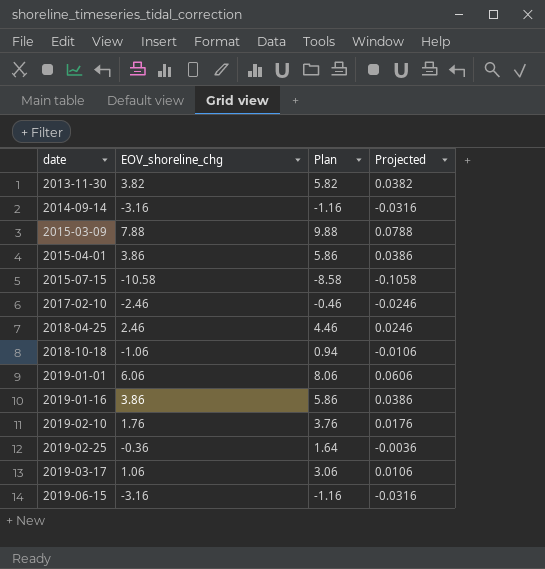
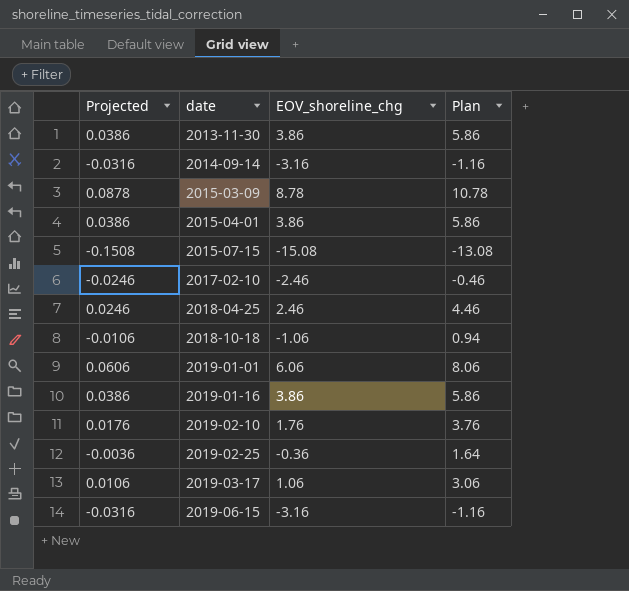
column Projected | position: 4 -> 1
2013-11-30 | Projected: 0.0382 -> 0.0386
2013-11-30 | EOV_shoreline_chg: 3.82 -> 3.86
2013-11-30 | Plan: 5.82 -> 5.86
2015-03-09 | Projected: 0.0788 -> 0.0878
2015-03-09 | EOV_shoreline_chg: 7.88 -> 8.78
2015-03-09 | Plan: 9.88 -> 10.78
2015-07-15 | Projected: -0.1058 -> -0.1508
2015-07-15 | EOV_shoreline_chg: -10.58 -> -15.08
2015-07-15 | Plan: -8.58 -> -13.08

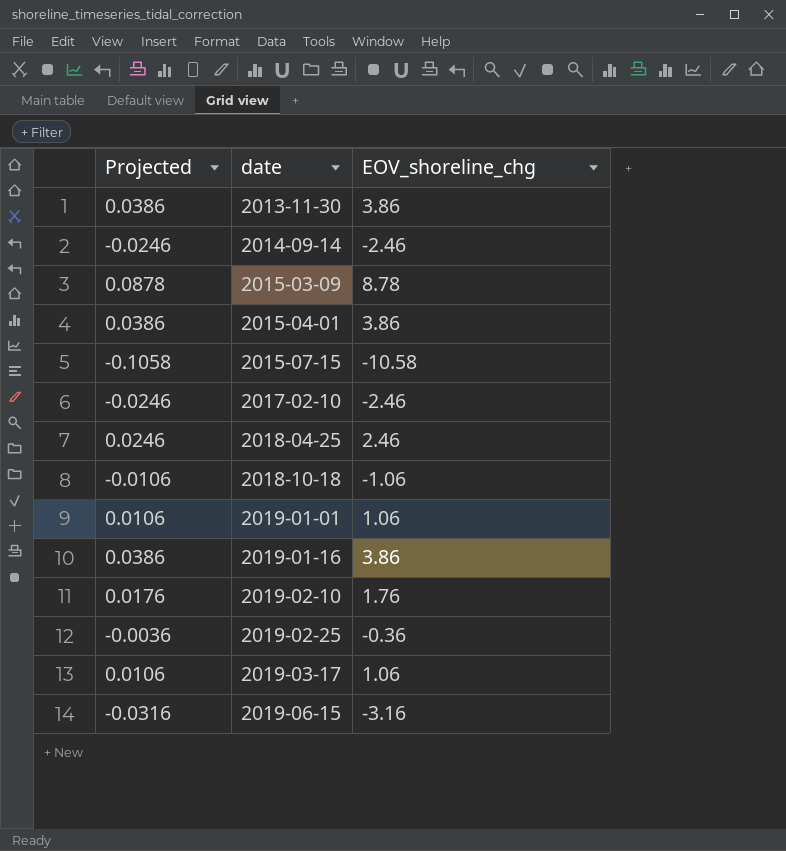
column Plan | formula: [EOV_shoreline_chg] + 2 -> none
2014-09-14 | Projected: -0.0316 -> -0.0246
2014-09-14 | EOV_shoreline_chg: -3.16 -> -2.46
2015-07-15 | Projected: -0.1508 -> -0.1058
2015-07-15 | EOV_shoreline_chg: -15.08 -> -10.58
2019-01-01 | Projected: 0.0606 -> 0.0106
2019-01-01 | EOV_shoreline_chg: 6.06 -> 1.06

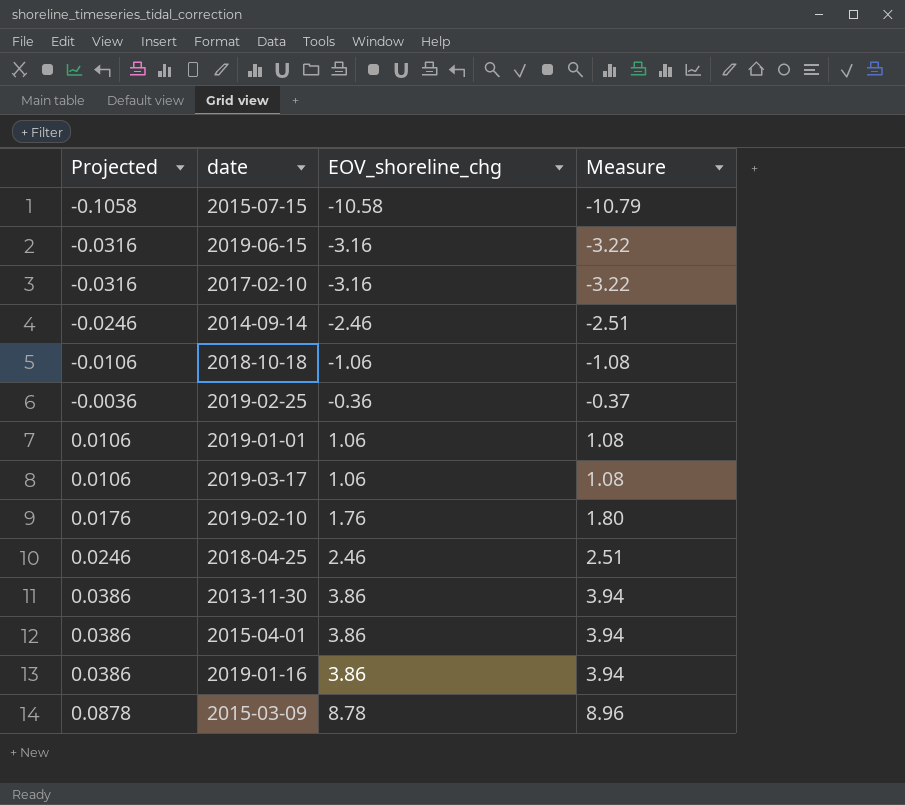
row order: date ascending -> Projected ascending
column Measure | formula: none -> [EOV_shoreline_chg] * 1.02
2017-02-10 | Projected: -0.0246 -> -0.0316
2017-02-10 | EOV_shoreline_chg: -2.46 -> -3.16

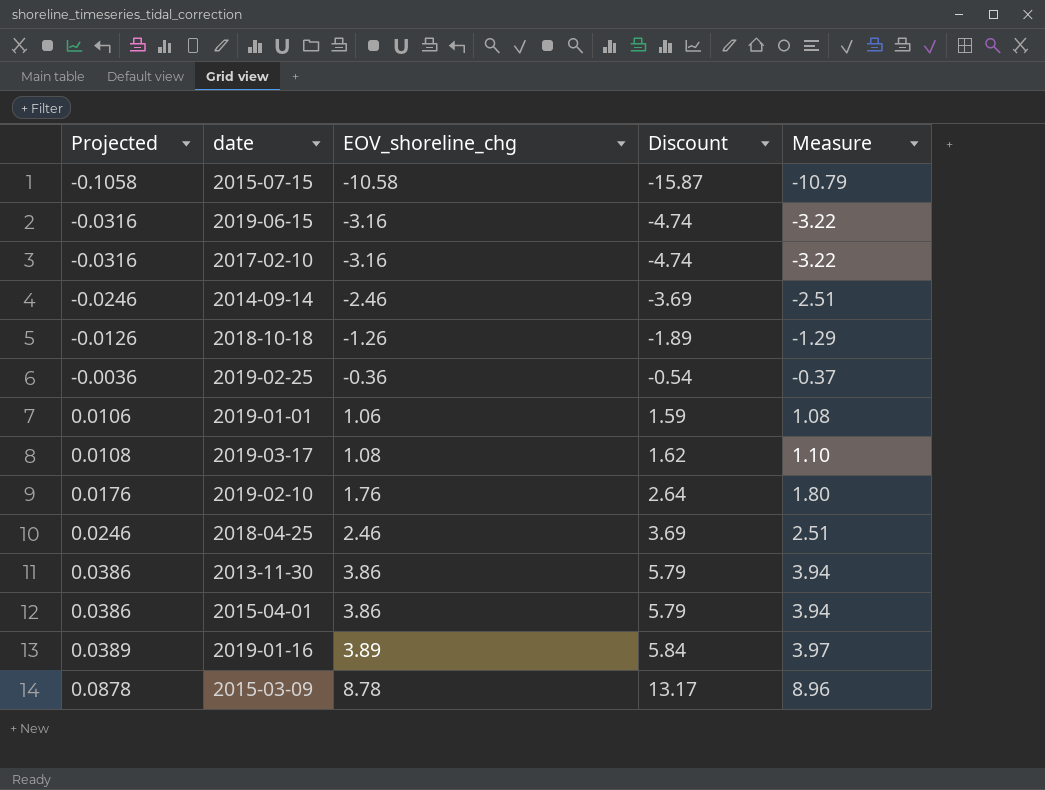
column Discount | formula: none -> [EOV_shoreline_chg] * 1.5
2018-10-18 | Projected: -0.0106 -> -0.0126
2018-10-18 | EOV_shoreline_chg: -1.06 -> -1.26
2018-10-18 | Measure: -1.08 -> -1.29
2019-03-17 | Projected: 0.0106 -> 0.0108
2019-03-17 | EOV_shoreline_chg: 1.06 -> 1.08
2019-03-17 | Measure: 1.08 -> 1.10
2019-01-16 | Projected: 0.0386 -> 0.0389
2019-01-16 | EOV_shoreline_chg: 3.86 -> 3.89
2019-01-16 | Measure: 3.94 -> 3.97

